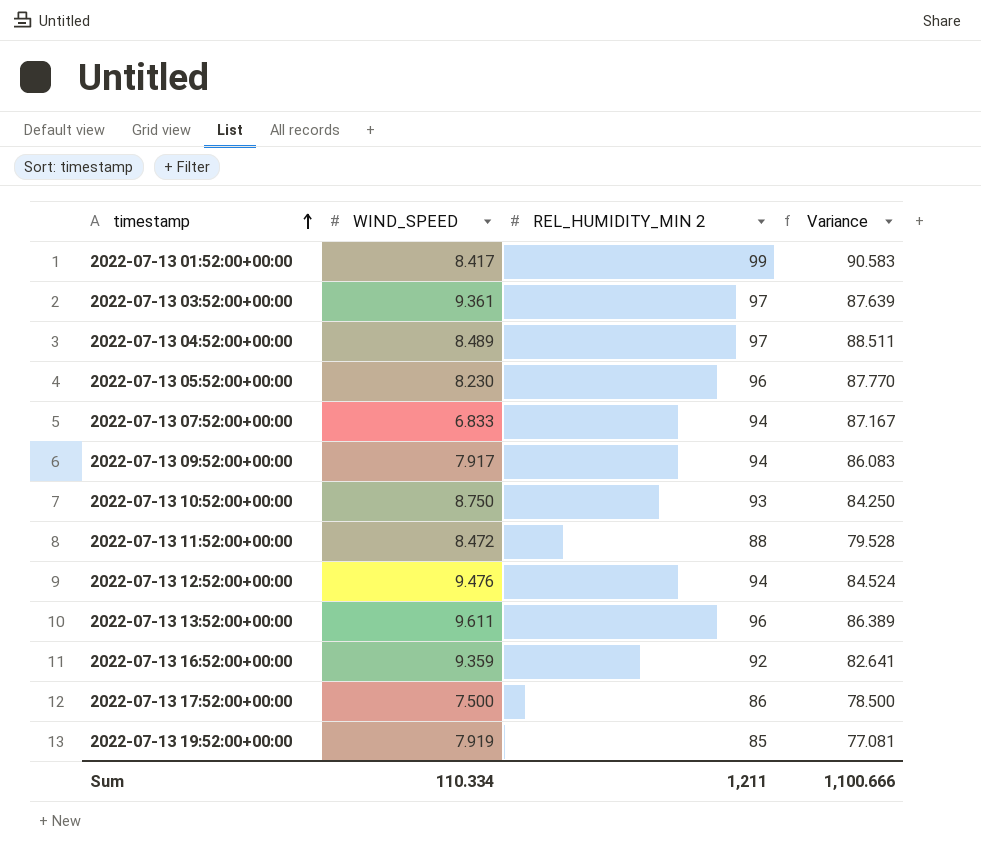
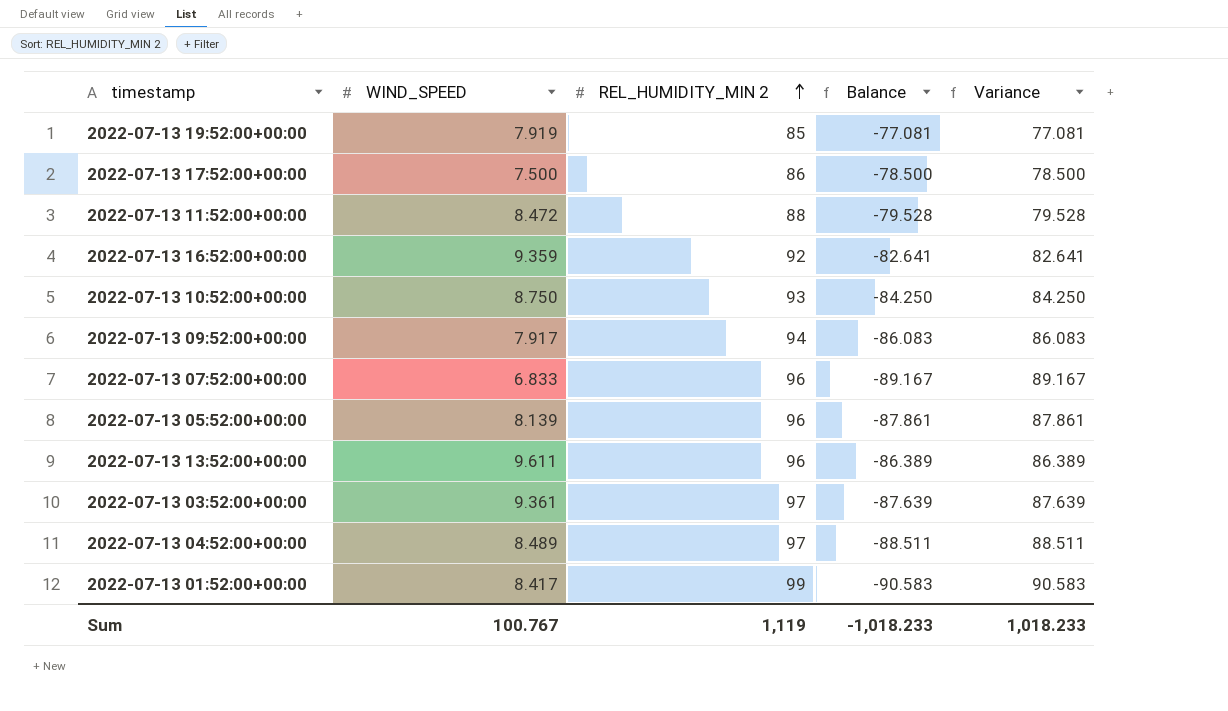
row order: timestamp ascending -> REL_HUMIDITY_MIN 2 ascending
column Balance | formula: none -> [WIND_SPEED] - [REL_HUMIDITY_MIN 2]
row 2022-07-13 12:52:00+00:00: 9.476 | 94 | 84.524 -> none
2022-07-13 07:52:00+00:00 | REL_HUMIDITY_MIN 2: 94 -> 96
2022-07-13 07:52:00+00:00 | Variance: 87.167 -> 89.167
2022-07-13 05:52:00+00:00 | WIND_SPEED: 8.230 -> 8.139
2022-07-13 05:52:00+00:00 | Variance: 87.770 -> 87.861
Sum | WIND_SPEED: 110.334 -> 100.767
Sum | REL_HUMIDITY_MIN 2: 1,211 -> 1,119
Sum | Variance: 1,100.666 -> 1,018.233

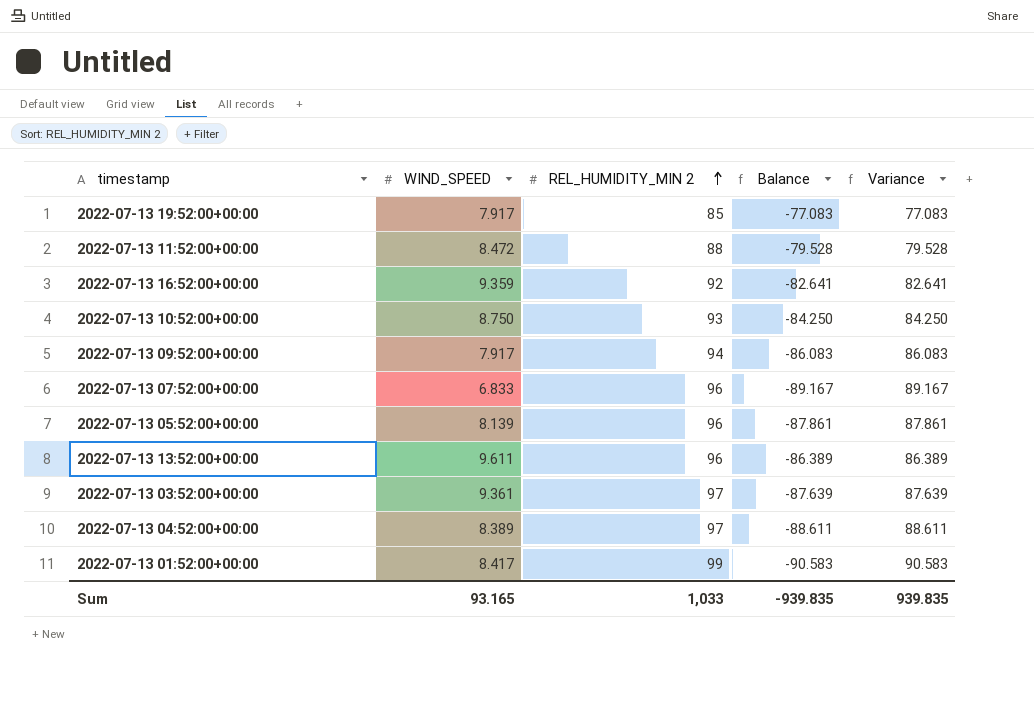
row 2022-07-13 17:52:00+00:00: 7.500 | 86 | -78.500 | 78.500 -> none
2022-07-13 19:52:00+00:00 | WIND_SPEED: 7.919 -> 7.917
2022-07-13 19:52:00+00:00 | Balance: -77.081 -> -77.083
2022-07-13 19:52:00+00:00 | Variance: 77.081 -> 77.083
2022-07-13 04:52:00+00:00 | WIND_SPEED: 8.489 -> 8.389
2022-07-13 04:52:00+00:00 | Balance: -88.511 -> -88.611
2022-07-13 04:52:00+00:00 | Variance: 88.511 -> 88.611
Sum | WIND_SPEED: 100.767 -> 93.165
Sum | REL_HUMIDITY_MIN 2: 1,119 -> 1,033
Sum | Balance: -1,018.233 -> -939.835
Sum | Variance: 1,018.233 -> 939.835

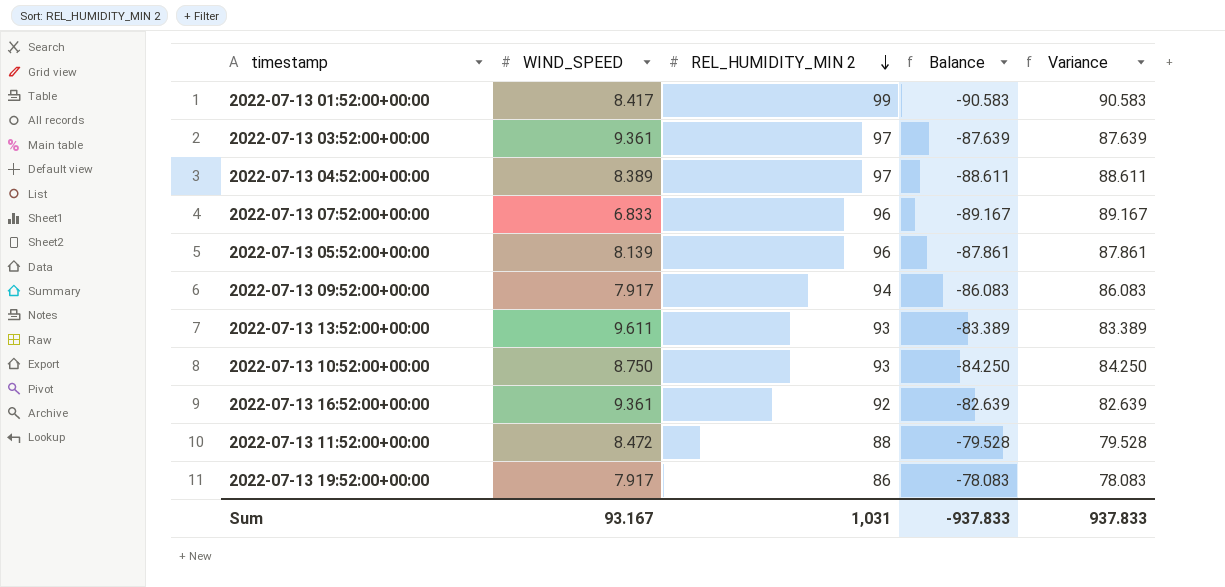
row order: REL_HUMIDITY_MIN 2 ascending -> REL_HUMIDITY_MIN 2 descending
2022-07-13 13:52:00+00:00 | REL_HUMIDITY_MIN 2: 96 -> 93
2022-07-13 13:52:00+00:00 | Balance: -86.389 -> -83.389
2022-07-13 13:52:00+00:00 | Variance: 86.389 -> 83.389
2022-07-13 16:52:00+00:00 | WIND_SPEED: 9.359 -> 9.361
2022-07-13 16:52:00+00:00 | Balance: -82.641 -> -82.639
2022-07-13 16:52:00+00:00 | Variance: 82.641 -> 82.639
2022-07-13 19:52:00+00:00 | REL_HUMIDITY_MIN 2: 85 -> 86
2022-07-13 19:52:00+00:00 | Balance: -77.083 -> -78.083
2022-07-13 19:52:00+00:00 | Variance: 77.083 -> 78.083
Sum | WIND_SPEED: 93.165 -> 93.167
Sum | REL_HUMIDITY_MIN 2: 1,033 -> 1,031
Sum | Balance: -939.835 -> -937.833
Sum | Variance: 939.835 -> 937.833

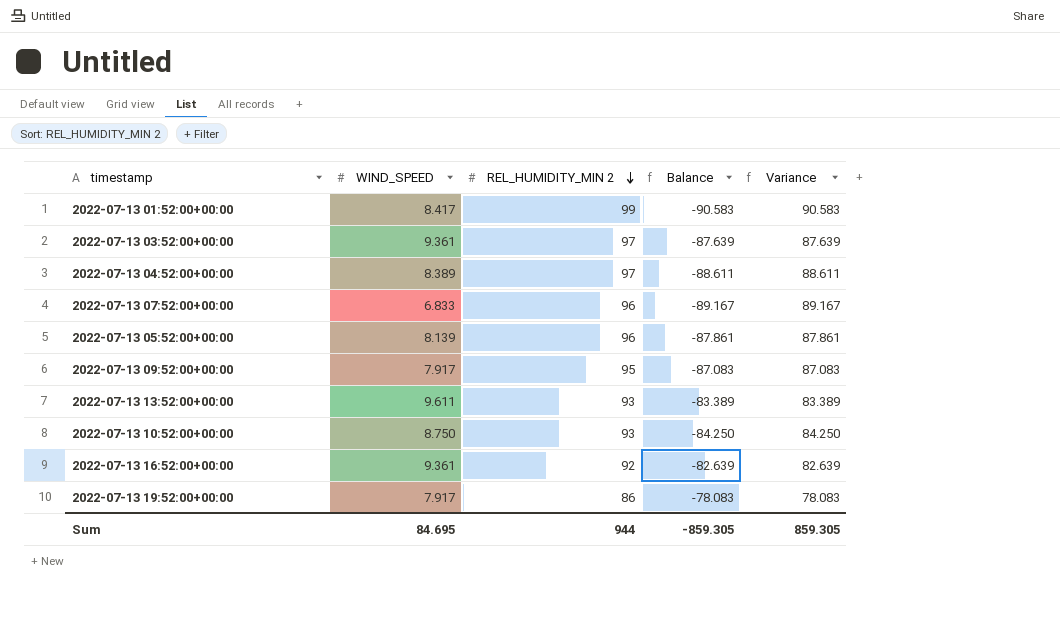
row 2022-07-13 11:52:00+00:00: 8.472 | 88 | -79.528 | 79.528 -> none
2022-07-13 09:52:00+00:00 | REL_HUMIDITY_MIN 2: 94 -> 95
2022-07-13 09:52:00+00:00 | Balance: -86.083 -> -87.083
2022-07-13 09:52:00+00:00 | Variance: 86.083 -> 87.083
Sum | WIND_SPEED: 93.167 -> 84.695
Sum | REL_HUMIDITY_MIN 2: 1,031 -> 944
Sum | Balance: -937.833 -> -859.305
Sum | Variance: 937.833 -> 859.305

